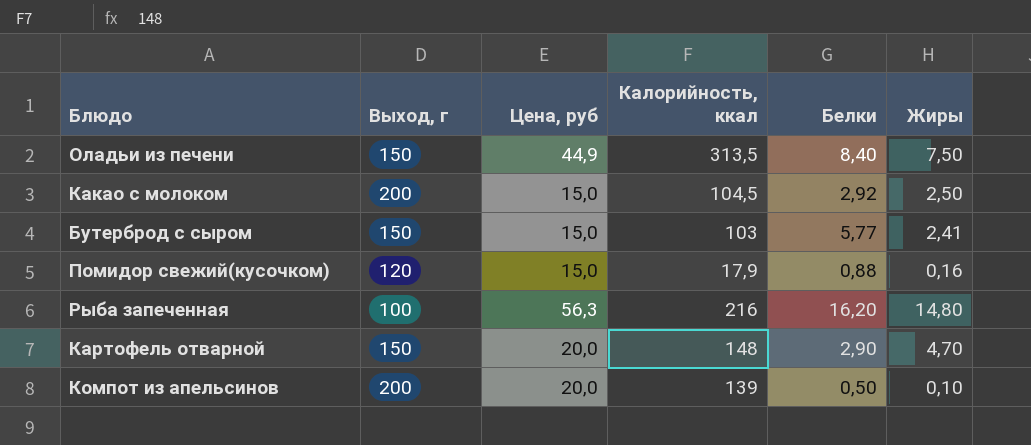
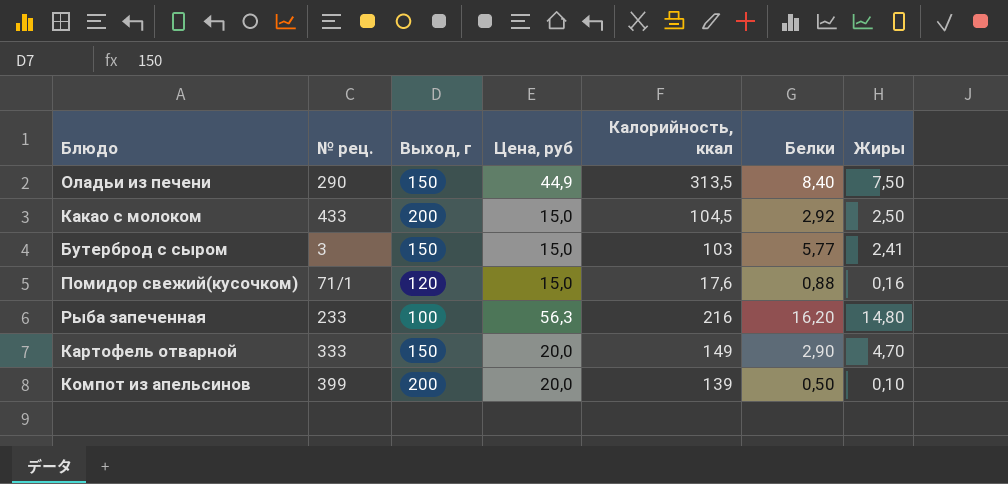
column № рец. | position: none -> 2
Помидор свежий(кусочком) | Калорийность, ккал: 17,9 -> 17,6
Картофель отварной | Калорийность, ккал: 148 -> 149

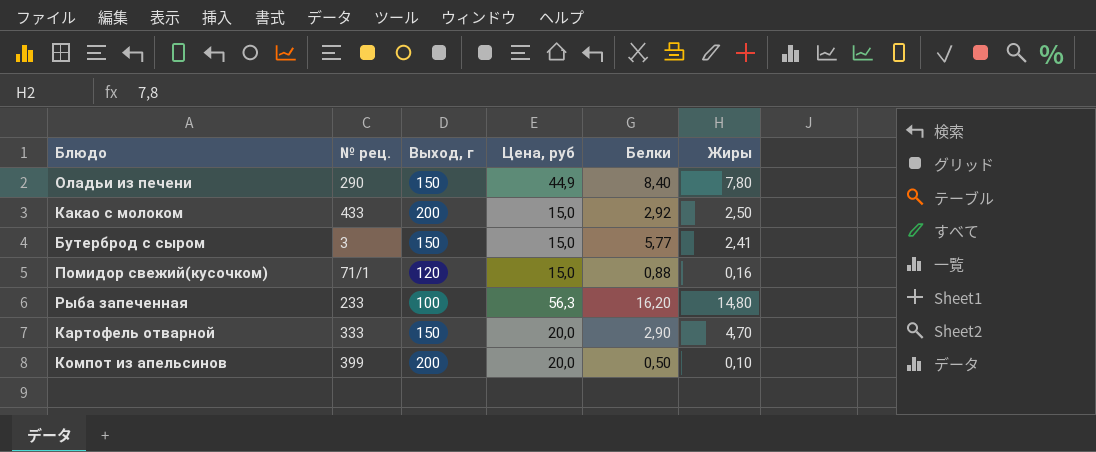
column Калорийность, ккал | position: 5 -> none
Оладьи из печени | Жиры: 7,50 -> 7,80

